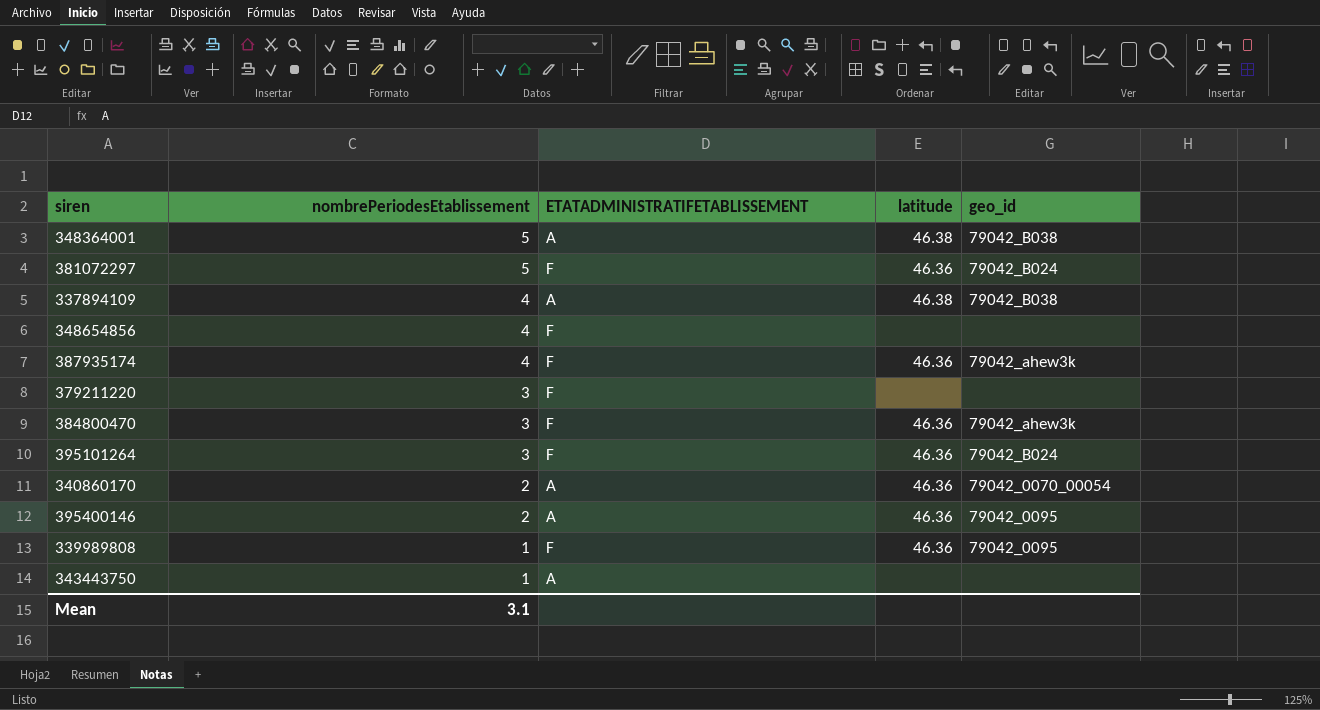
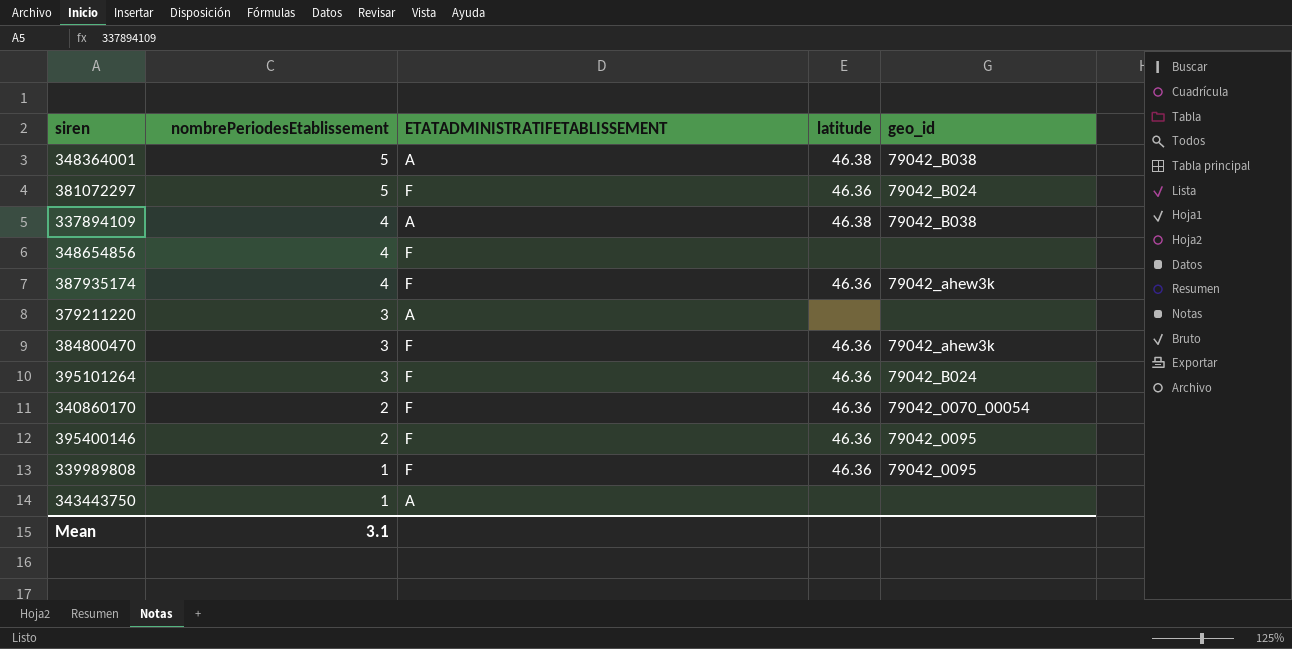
379211220 | ETATADMINISTRATIFETABLISSEMENT: F -> A
340860170 | ETATADMINISTRATIFETABLISSEMENT: A -> F
395400146 | ETATADMINISTRATIFETABLISSEMENT: A -> F

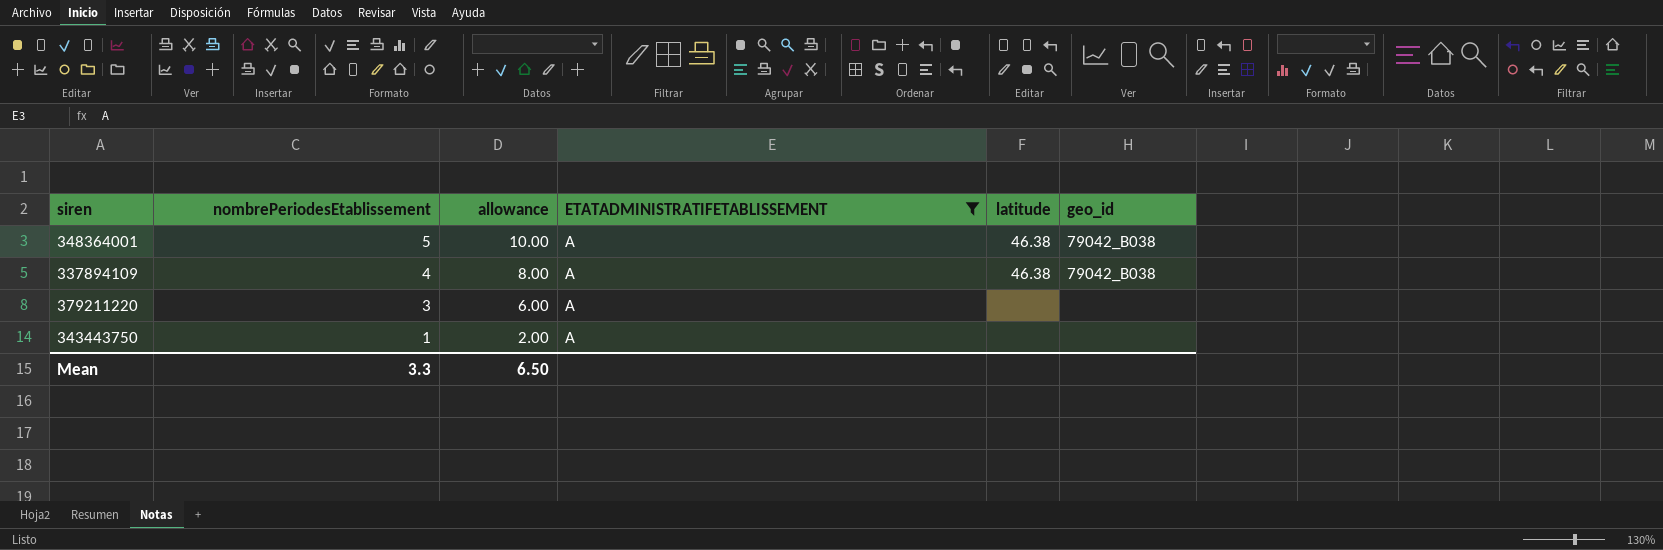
filter: none -> ETATADMINISTRATIFETABLISSEMENT = A
column allowance | formula: none -> [nombrePeriodesEtablissement] * 2
Mean | nombrePeriodesEtablissement: 3.1 -> 3.3

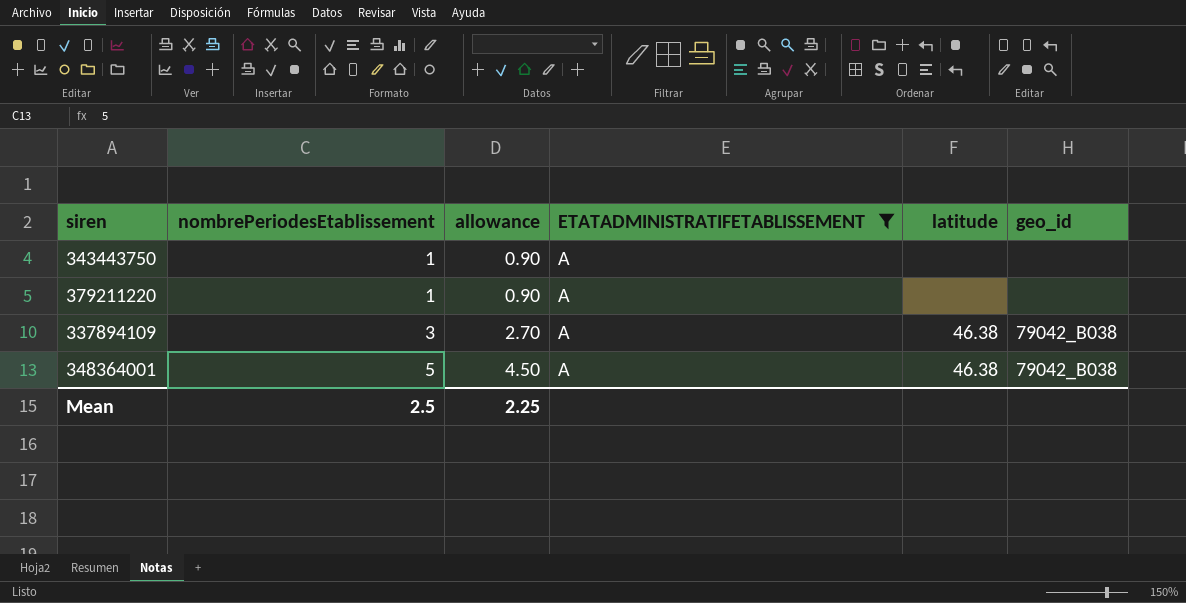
row order: nombrePeriodesEtablissement descending -> nombrePeriodesEtablissement ascending
column allowance | formula: [nombrePeriodesEtablissement] * 2 -> [nombrePeriodesEtablissement] * 0.9
379211220 | nombrePeriodesEtablissement: 3 -> 1
337894109 | nombrePeriodesEtablissement: 4 -> 3
Mean | nombrePeriodesEtablissement: 3.3 -> 2.5
Mean | allowance: 6.50 -> 2.25

